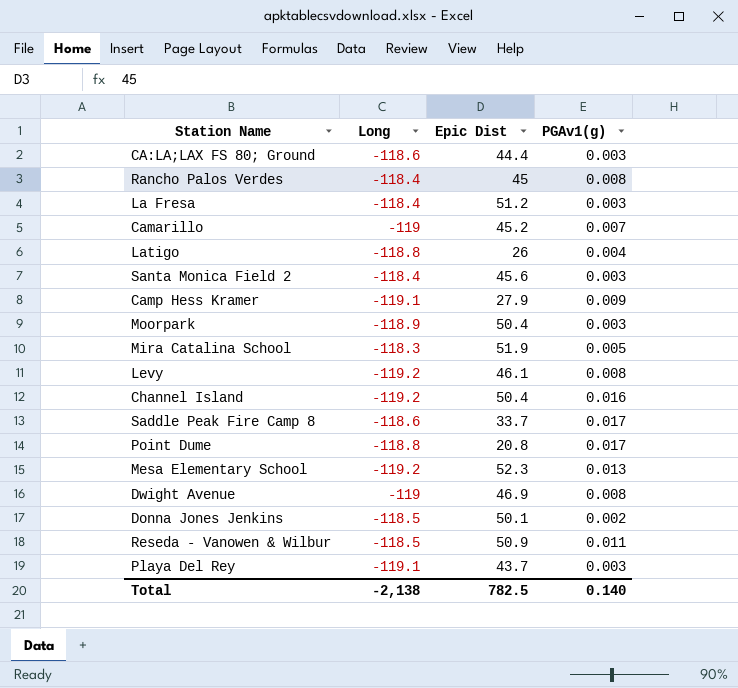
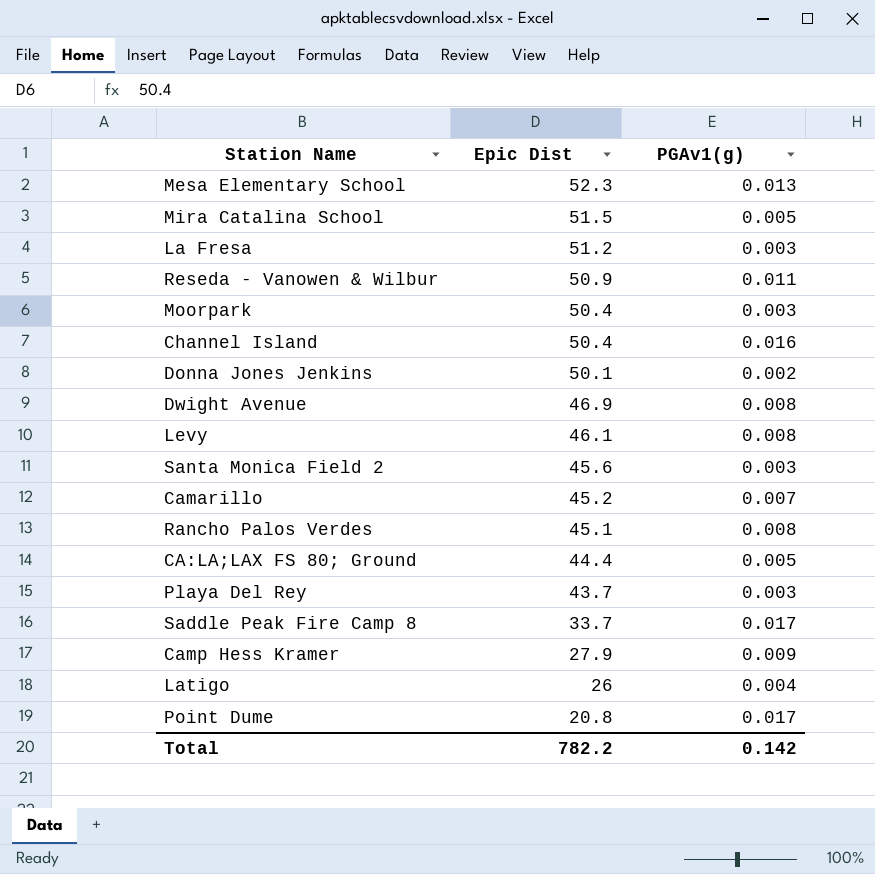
row order: none -> Epic Dist descending
column Long | position: 2 -> none
Mira Catalina School | Epic Dist: 51.9 -> 51.5
Rancho Palos Verdes | Epic Dist: 45 -> 45.1
CA:LA;LAX FS 80; Ground | PGAv1(g): 0.003 -> 0.005
Total | Epic Dist: 782.5 -> 782.2
Total | PGAv1(g): 0.140 -> 0.142

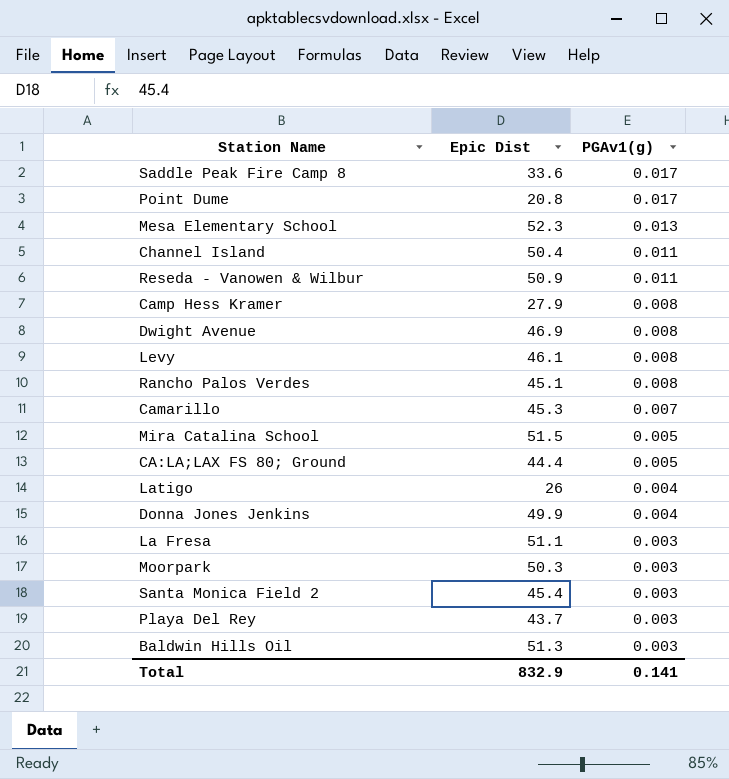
row order: Epic Dist descending -> PGAv1(g) descending
Saddle Peak Fire Camp 8 | Epic Dist: 33.7 -> 33.6
Channel Island | PGAv1(g): 0.016 -> 0.011
Camp Hess Kramer | PGAv1(g): 0.009 -> 0.008
Camarillo | Epic Dist: 45.2 -> 45.3
Donna Jones Jenkins | Epic Dist: 50.1 -> 49.9
Donna Jones Jenkins | PGAv1(g): 0.002 -> 0.004
La Fresa | Epic Dist: 51.2 -> 51.1
Moorpark | Epic Dist: 50.4 -> 50.3
Santa Monica Field 2 | Epic Dist: 45.6 -> 45.4
row Baldwin Hills Oil: none -> 51.3 | 0.003
Total | Epic Dist: 782.2 -> 832.9
Total | PGAv1(g): 0.142 -> 0.141

